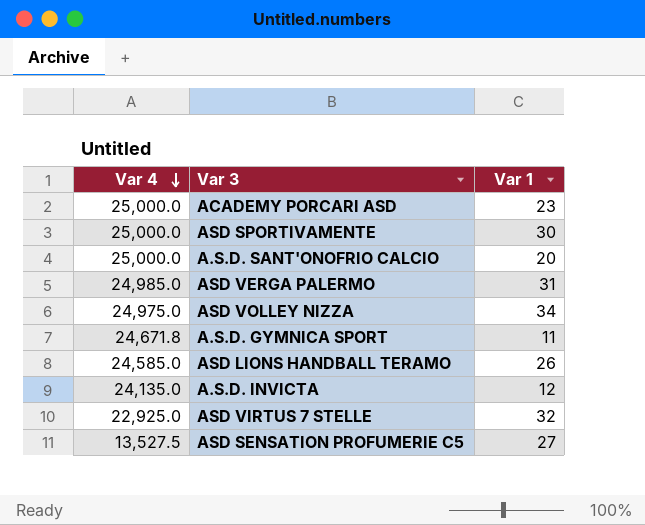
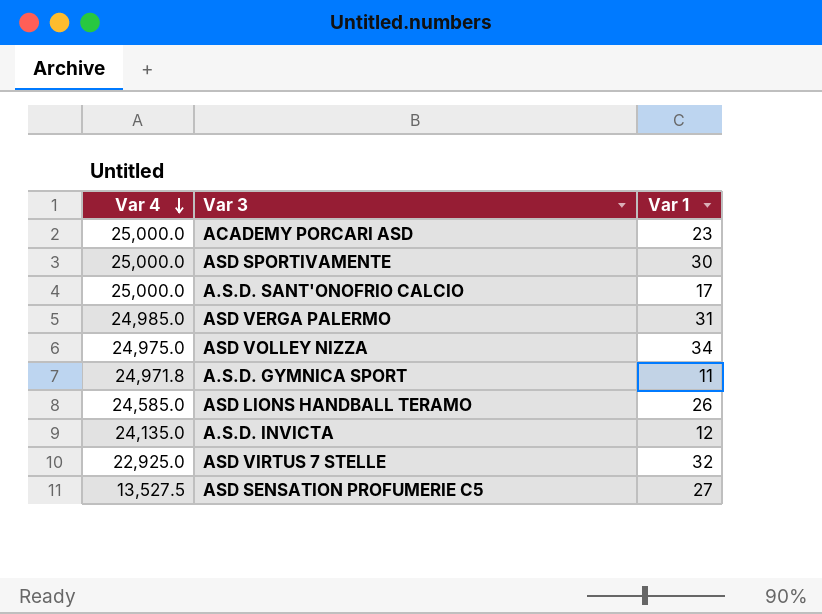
A.S.D. SANT'ONOFRIO CALCIO | Var 1: 20 -> 17
A.S.D. GYMNICA SPORT | Var 4: 24,671.8 -> 24,971.8

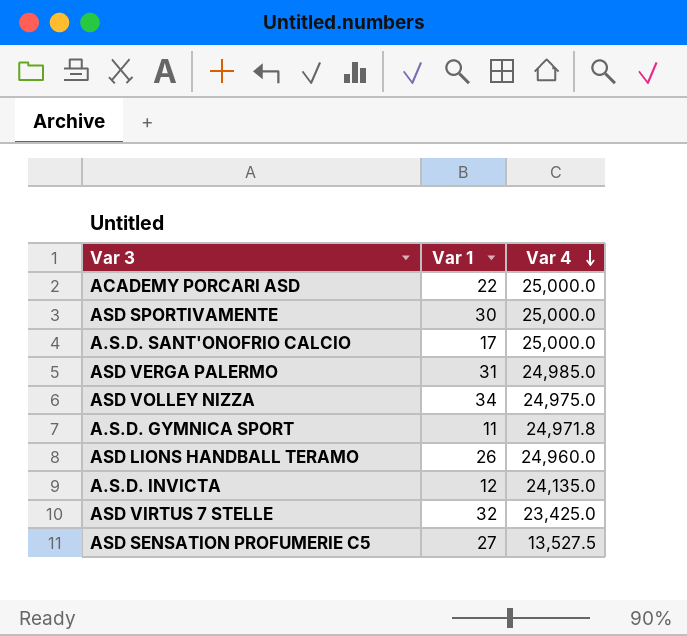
column Var 4 | position: 1 -> 3
ACADEMY PORCARI ASD | Var 1: 23 -> 22
ASD LIONS HANDBALL TERAMO | Var 4: 24,585.0 -> 24,960.0
ASD VIRTUS 7 STELLE | Var 4: 22,925.0 -> 23,425.0

